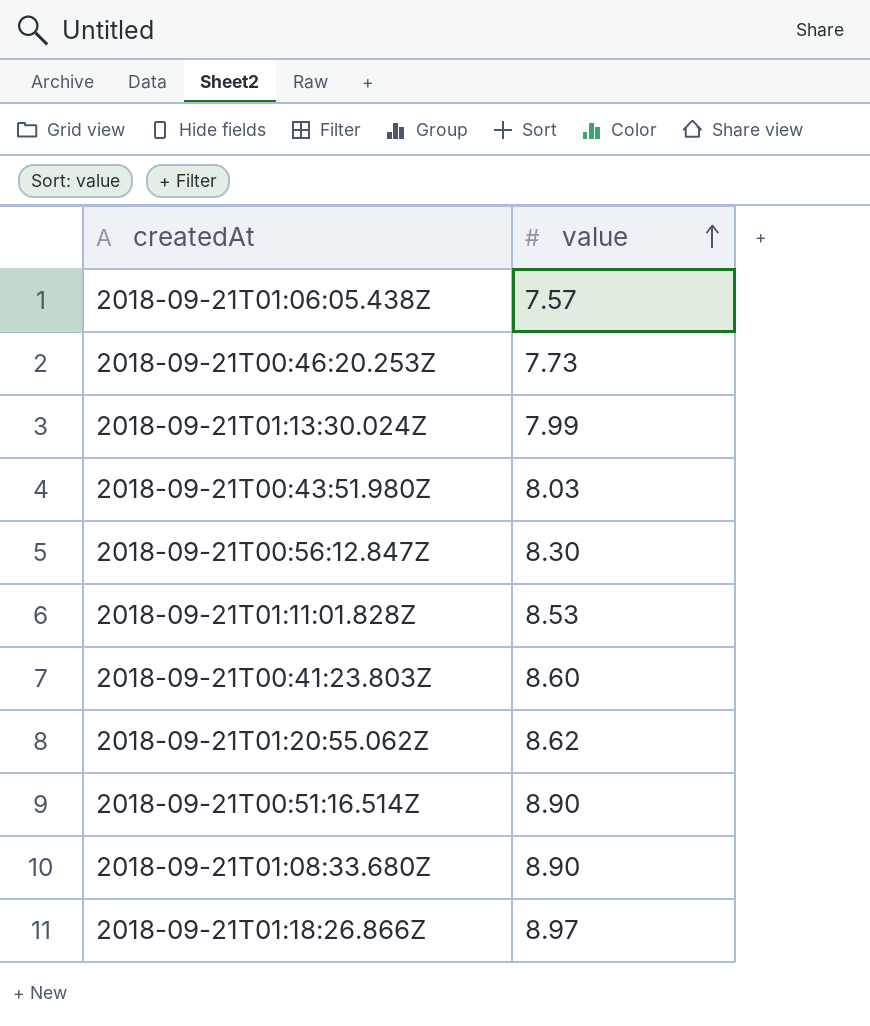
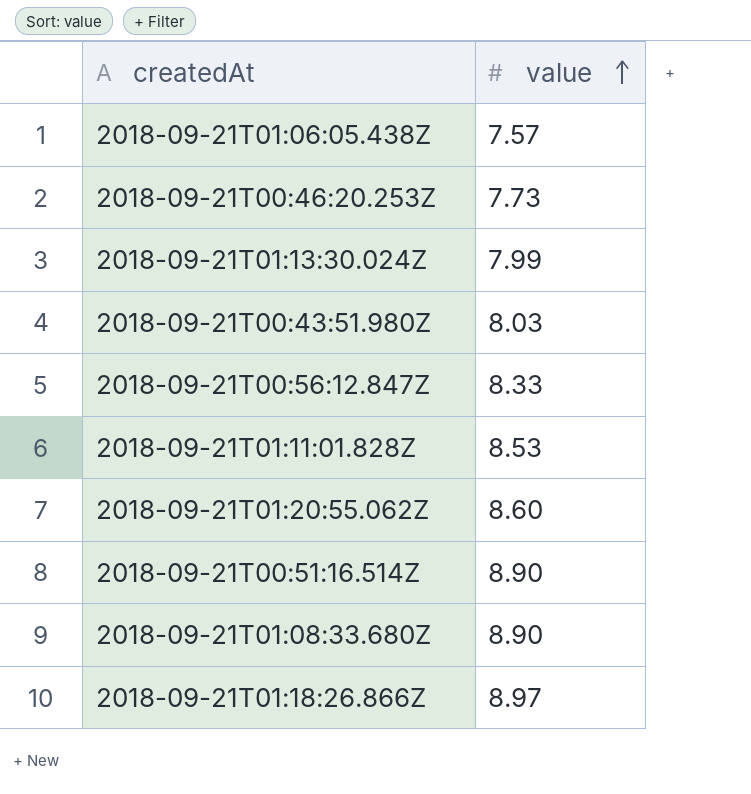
row 2018-09-21T00:41:23.803Z: 8.60 -> none
2018-09-21T00:56:12.847Z | value: 8.30 -> 8.33
2018-09-21T01:20:55.062Z | value: 8.62 -> 8.60

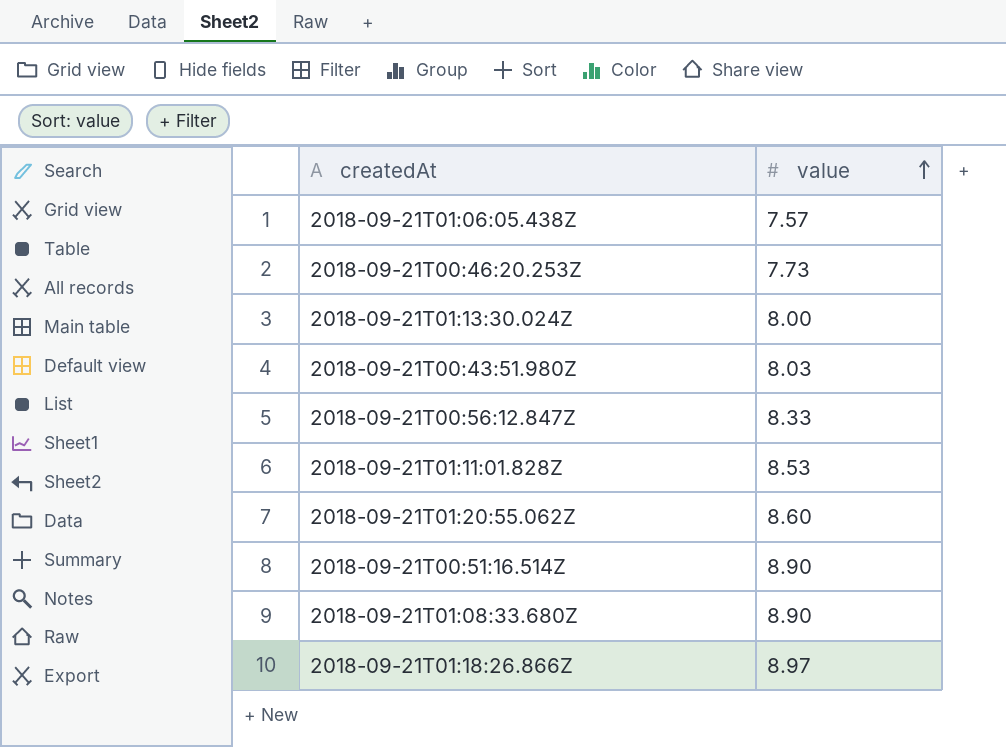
2018-09-21T01:13:30.024Z | value: 7.99 -> 8.00

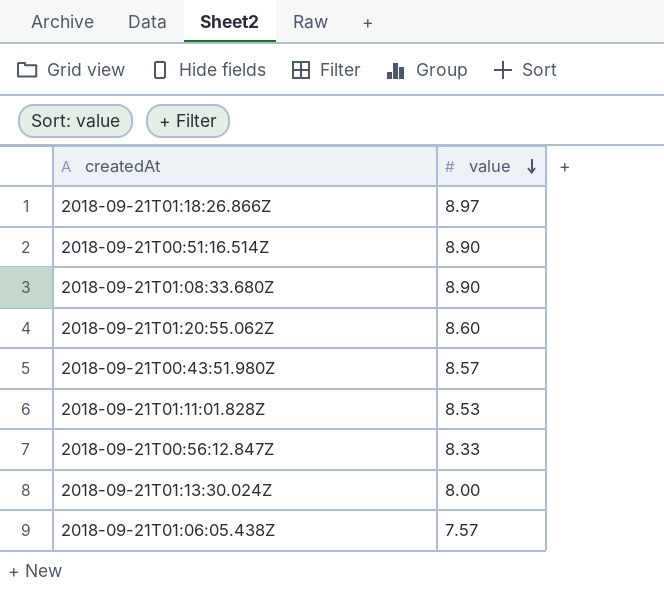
row order: value ascending -> value descending
row 2018-09-21T00:46:20.253Z: 7.73 -> none
2018-09-21T00:43:51.980Z | value: 8.03 -> 8.57

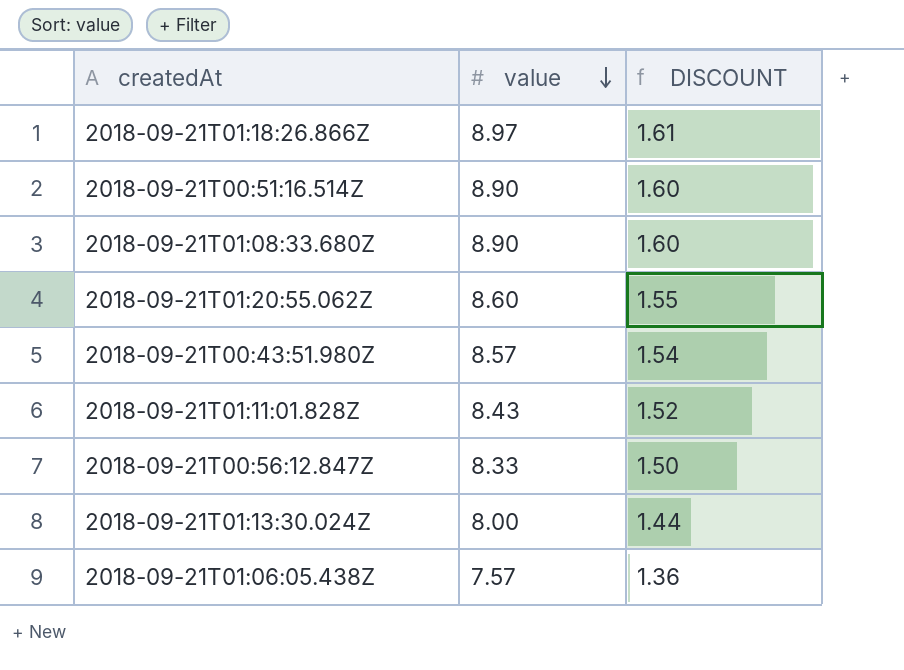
column DISCOUNT | formula: none -> [value] * 0.18
2018-09-21T01:11:01.828Z | value: 8.53 -> 8.43

